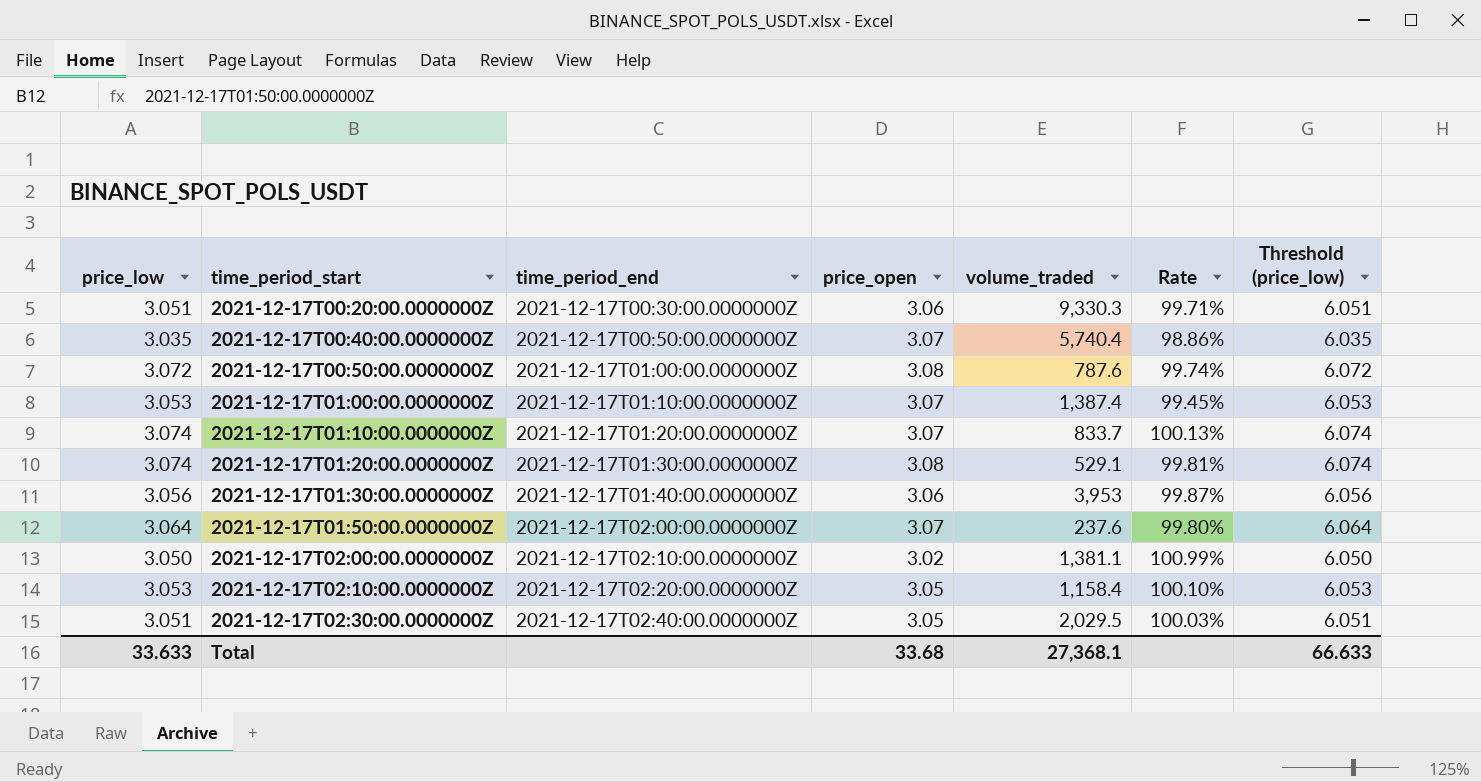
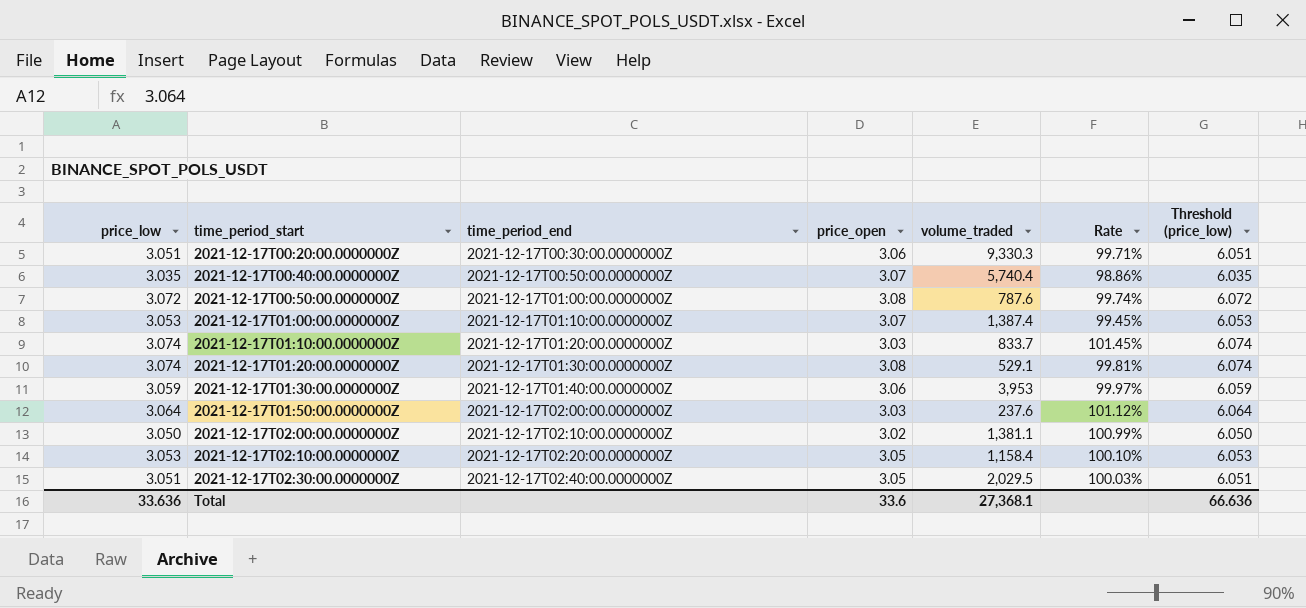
2021-12-17T01:10:00.0000000Z | price_open: 3.07 -> 3.03
2021-12-17T01:10:00.0000000Z | Rate: 100.13% -> 101.45%
2021-12-17T01:30:00.0000000Z | price_low: 3.056 -> 3.059
2021-12-17T01:30:00.0000000Z | Rate: 99.87% -> 99.97%
2021-12-17T01:30:00.0000000Z | Threshold (price_low): 6.056 -> 6.059
2021-12-17T01:50:00.0000000Z | price_open: 3.07 -> 3.03
2021-12-17T01:50:00.0000000Z | Rate: 99.80% -> 101.12%
Total | price_low: 33.633 -> 33.636
Total | price_open: 33.68 -> 33.6
Total | Threshold (price_low): 66.633 -> 66.636

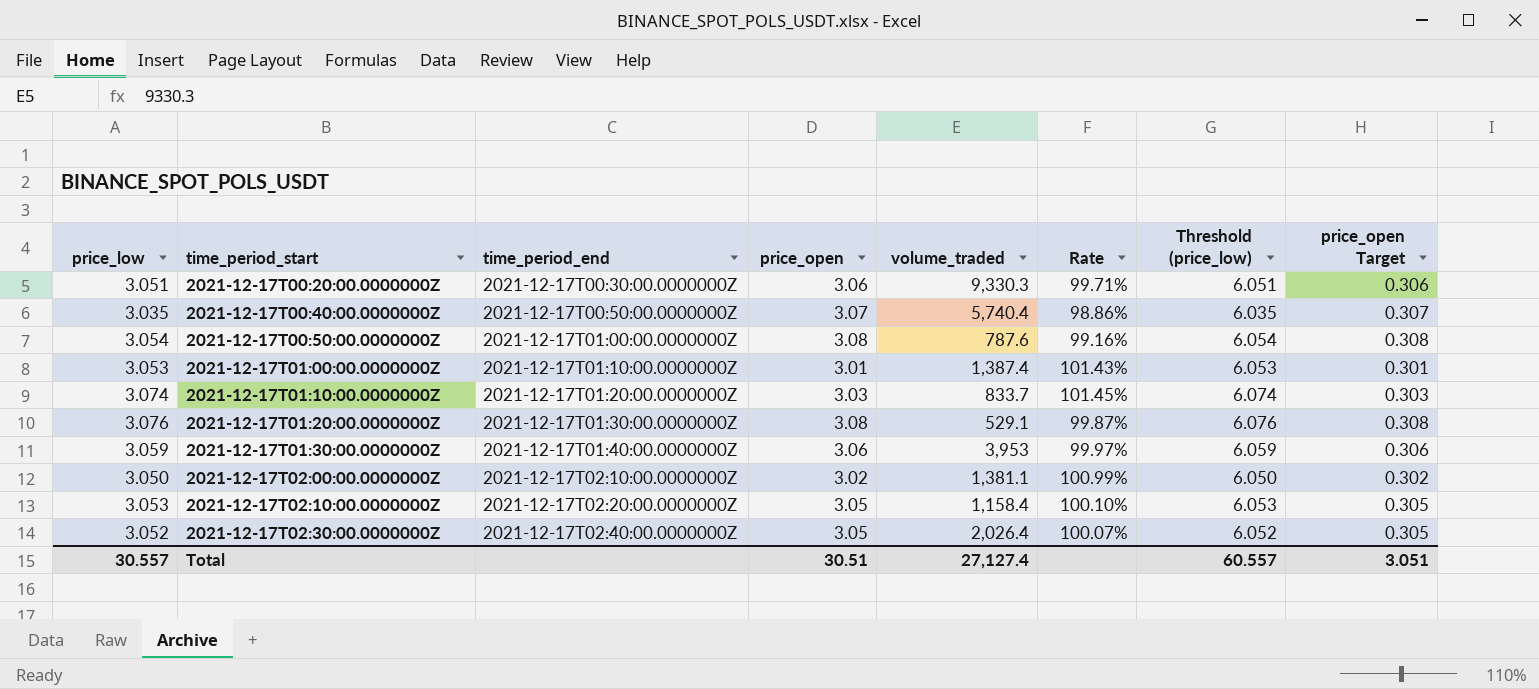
column price_open Target | formula: none -> [price_open] * 0.1
row 2021-12-17T01:50:00.0000000Z: 3.064 | 2021-12-17T02:00:00.0000000Z | 3.03 | 237.6 | 101.12% | 6.064 -> none
2021-12-17T00:50:00.0000000Z | price_low: 3.072 -> 3.054
2021-12-17T00:50:00.0000000Z | Rate: 99.74% -> 99.16%
2021-12-17T00:50:00.0000000Z | Threshold (price_low): 6.072 -> 6.054
2021-12-17T01:00:00.0000000Z | price_open: 3.07 -> 3.01
2021-12-17T01:00:00.0000000Z | Rate: 99.45% -> 101.43%
2021-12-17T01:20:00.0000000Z | price_low: 3.074 -> 3.076
2021-12-17T01:20:00.0000000Z | Rate: 99.81% -> 99.87%
2021-12-17T01:20:00.0000000Z | Threshold (price_low): 6.074 -> 6.076
2021-12-17T02:30:00.0000000Z | price_low: 3.051 -> 3.052
2021-12-17T02:30:00.0000000Z | volume_traded: 2,029.5 -> 2,026.4
2021-12-17T02:30:00.0000000Z | Rate: 100.03% -> 100.07%
2021-12-17T02:30:00.0000000Z | Threshold (price_low): 6.051 -> 6.052
Total | price_low: 33.636 -> 30.557
Total | price_open: 33.6 -> 30.51
Total | volume_traded: 27,368.1 -> 27,127.4
Total | Threshold (price_low): 66.636 -> 60.557

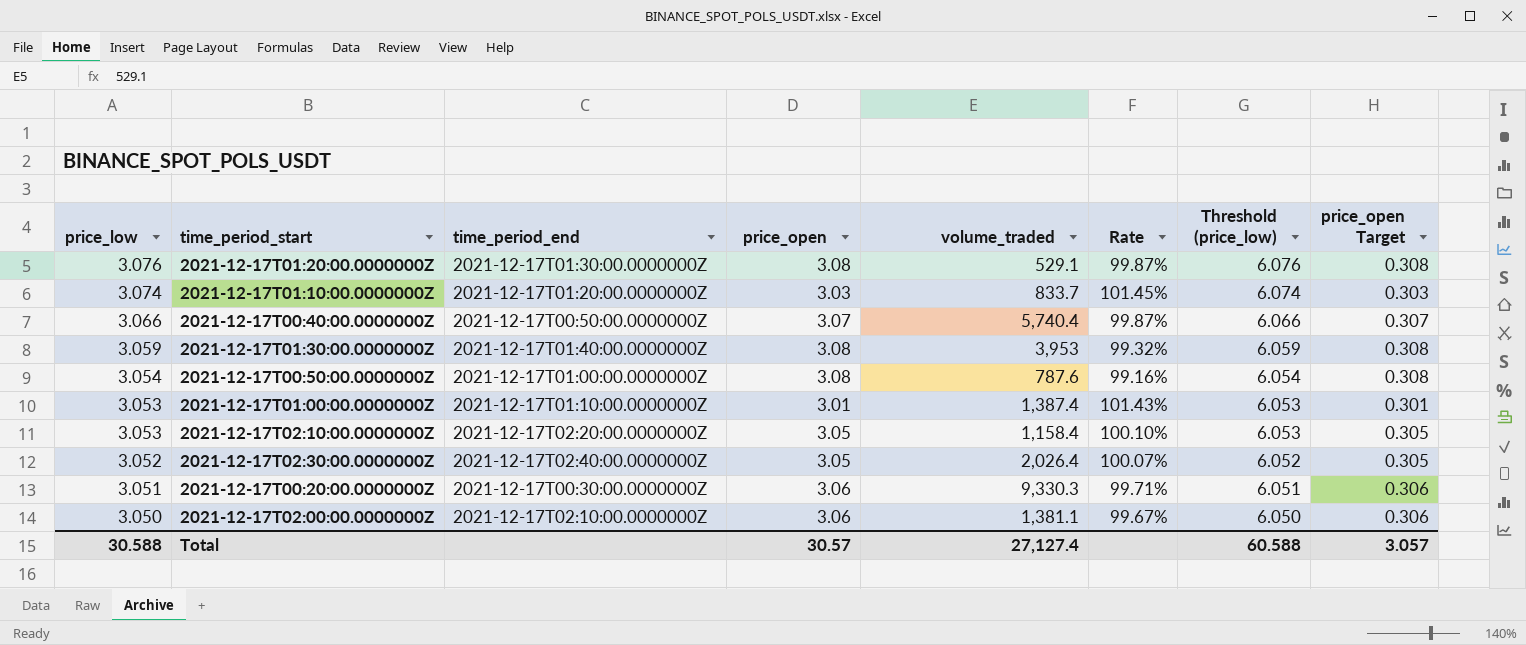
row order: time_period_start ascending -> price_low descending
2021-12-17T00:40:00.0000000Z | price_low: 3.035 -> 3.066
2021-12-17T00:40:00.0000000Z | Rate: 98.86% -> 99.87%
2021-12-17T00:40:00.0000000Z | Threshold (price_low): 6.035 -> 6.066
2021-12-17T01:30:00.0000000Z | price_open: 3.06 -> 3.08
2021-12-17T01:30:00.0000000Z | Rate: 99.97% -> 99.32%
2021-12-17T01:30:00.0000000Z | price_open Target: 0.306 -> 0.308
2021-12-17T02:00:00.0000000Z | price_open: 3.02 -> 3.06
2021-12-17T02:00:00.0000000Z | Rate: 100.99% -> 99.67%
2021-12-17T02:00:00.0000000Z | price_open Target: 0.302 -> 0.306
Total | price_low: 30.557 -> 30.588
Total | price_open: 30.51 -> 30.57
Total | Threshold (price_low): 60.557 -> 60.588
Total | price_open Target: 3.051 -> 3.057

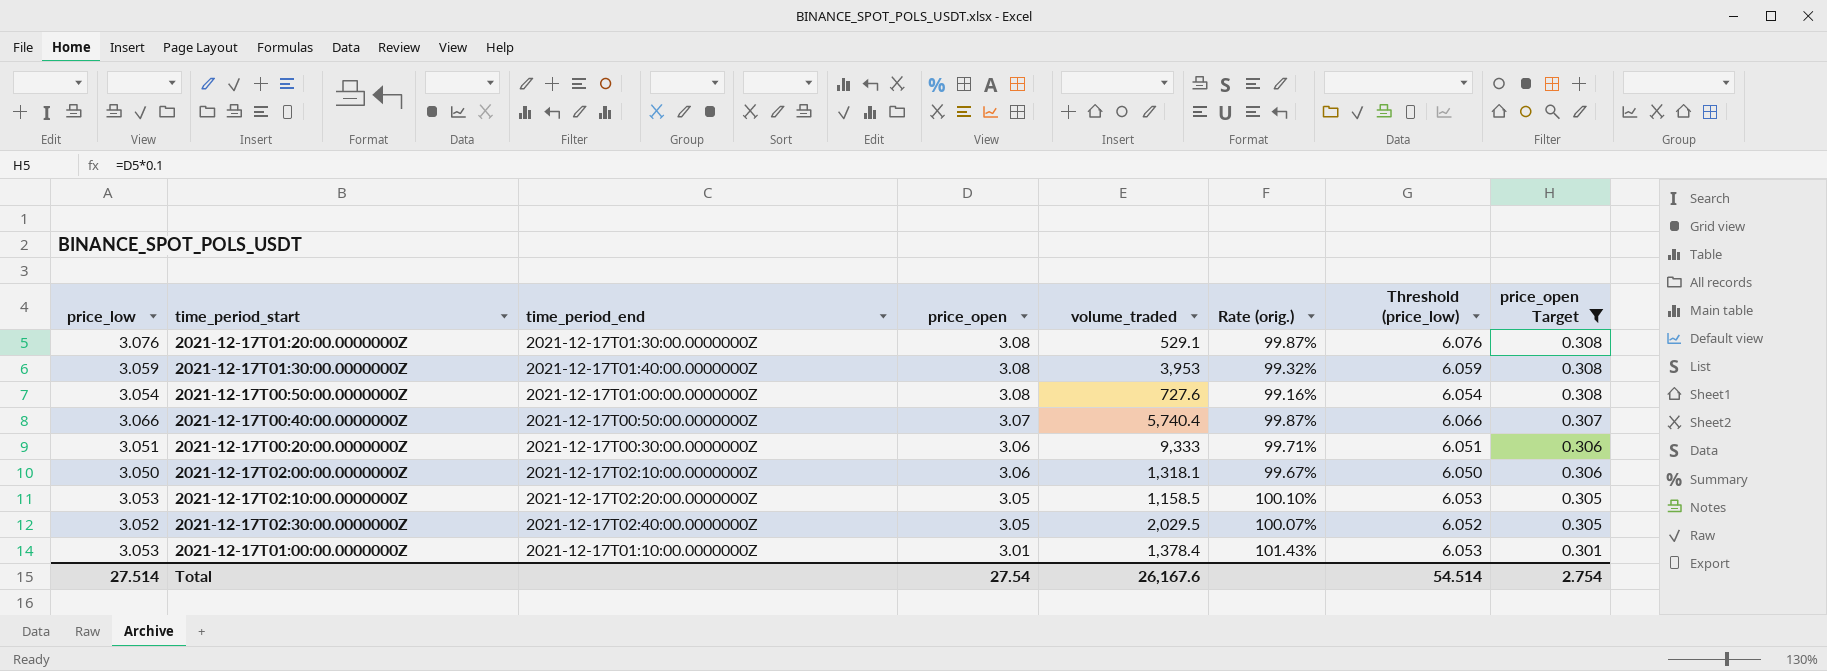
filter: none -> price_open Target != 0.303
row order: price_low descending -> price_open descending
column name: Rate -> Rate (orig.)
2021-12-17T00:50:00.0000000Z | volume_traded: 787.6 -> 727.6
2021-12-17T00:20:00.0000000Z | volume_traded: 9,330.3 -> 9,333
2021-12-17T02:00:00.0000000Z | volume_traded: 1,381.1 -> 1,318.1
2021-12-17T02:10:00.0000000Z | volume_traded: 1,158.4 -> 1,158.5
2021-12-17T02:30:00.0000000Z | volume_traded: 2,026.4 -> 2,029.5
2021-12-17T01:00:00.0000000Z | volume_traded: 1,387.4 -> 1,378.4
Total | price_low: 30.588 -> 27.514
Total | price_open: 30.57 -> 27.54
Total | volume_traded: 27,127.4 -> 26,167.6
Total | Threshold (price_low): 60.588 -> 54.514
Total | price_open Target: 3.057 -> 2.754

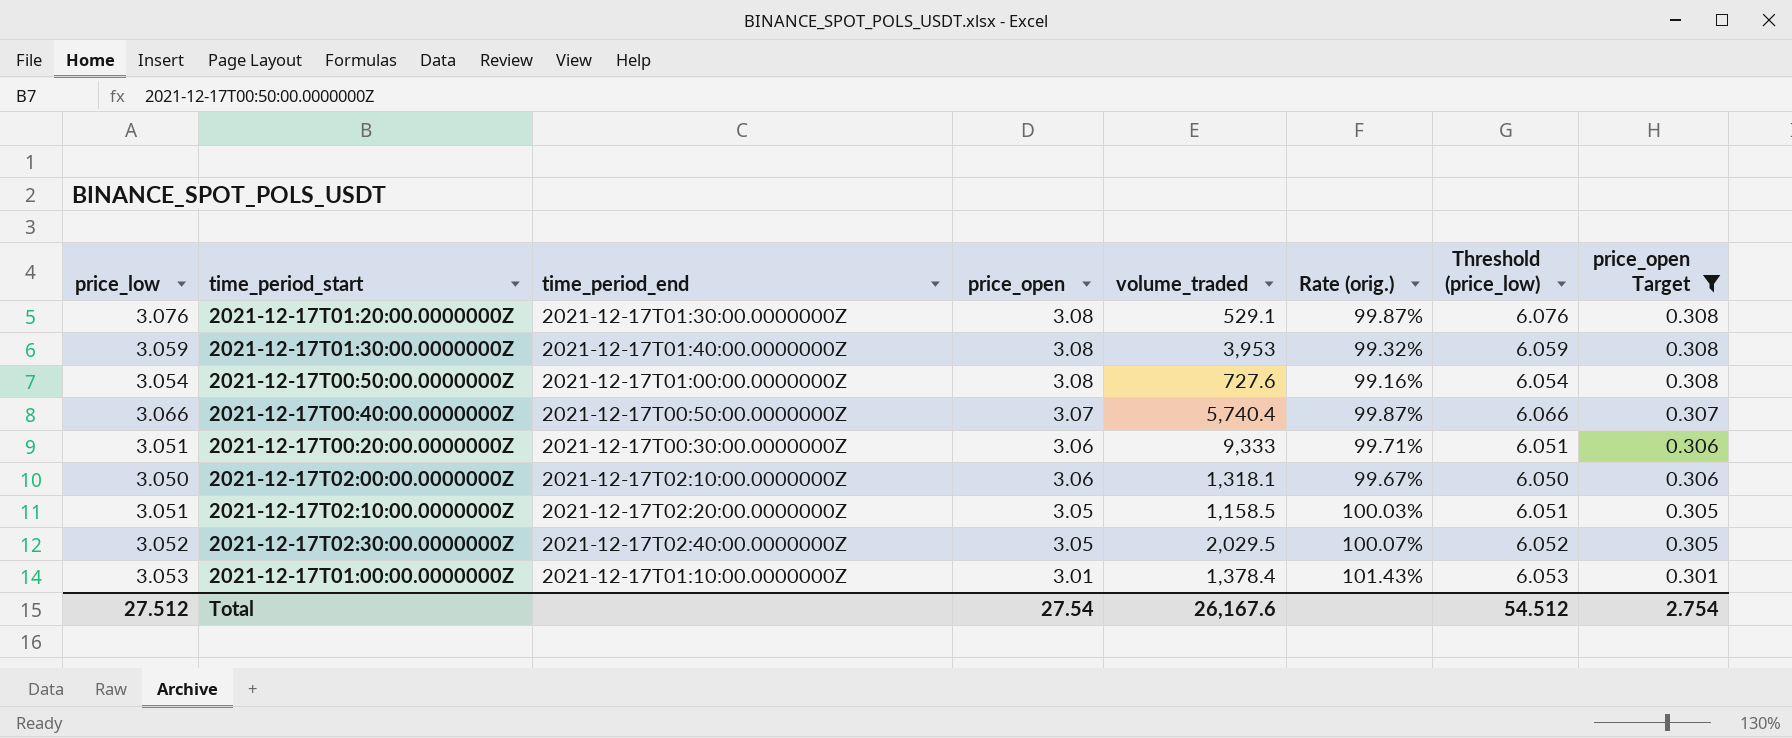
2021-12-17T02:10:00.0000000Z | price_low: 3.053 -> 3.051
2021-12-17T02:10:00.0000000Z | Rate (orig.): 100.10% -> 100.03%
2021-12-17T02:10:00.0000000Z | Threshold (price_low): 6.053 -> 6.051
Total | price_low: 27.514 -> 27.512
Total | Threshold (price_low): 54.514 -> 54.512

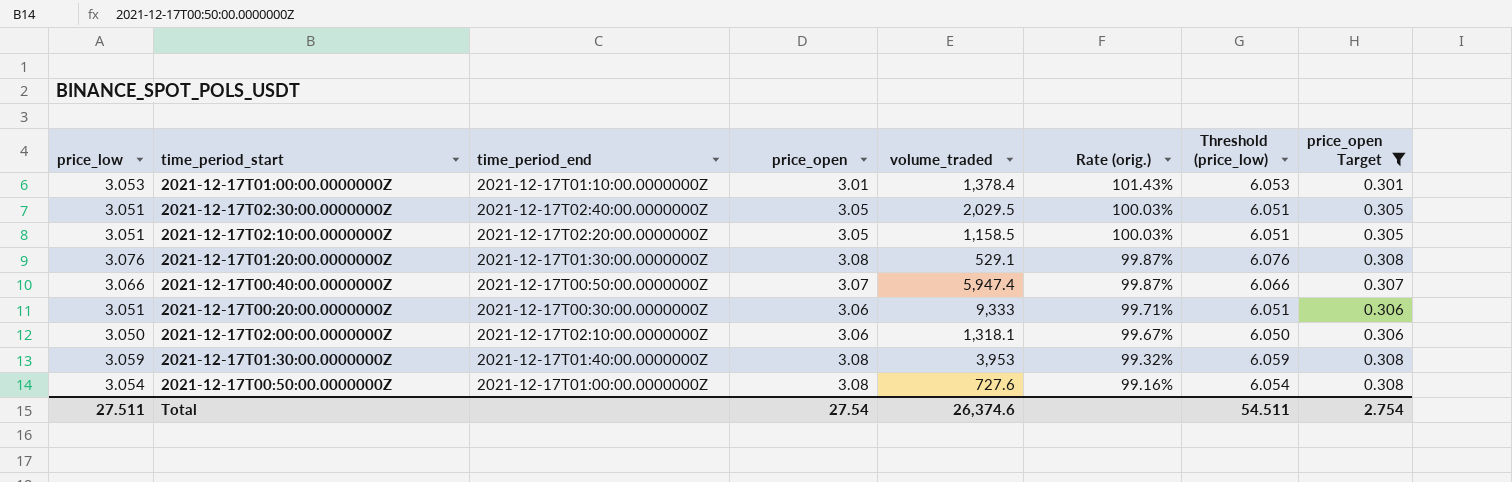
row order: price_open descending -> Rate (orig.) descending
2021-12-17T02:30:00.0000000Z | price_low: 3.052 -> 3.051
2021-12-17T02:30:00.0000000Z | Rate (orig.): 100.07% -> 100.03%
2021-12-17T02:30:00.0000000Z | Threshold (price_low): 6.052 -> 6.051
2021-12-17T00:40:00.0000000Z | volume_traded: 5,740.4 -> 5,947.4
Total | price_low: 27.512 -> 27.511
Total | volume_traded: 26,167.6 -> 26,374.6
Total | Threshold (price_low): 54.512 -> 54.511

